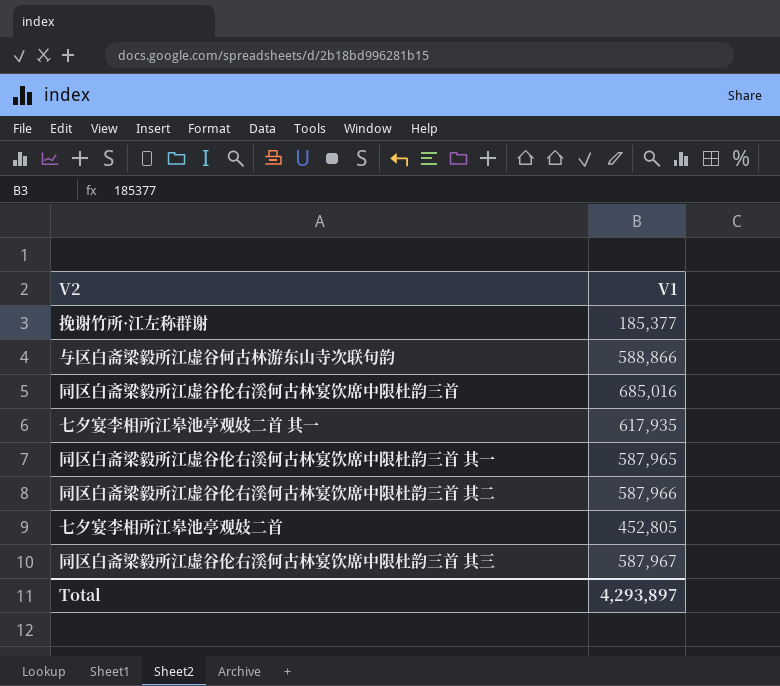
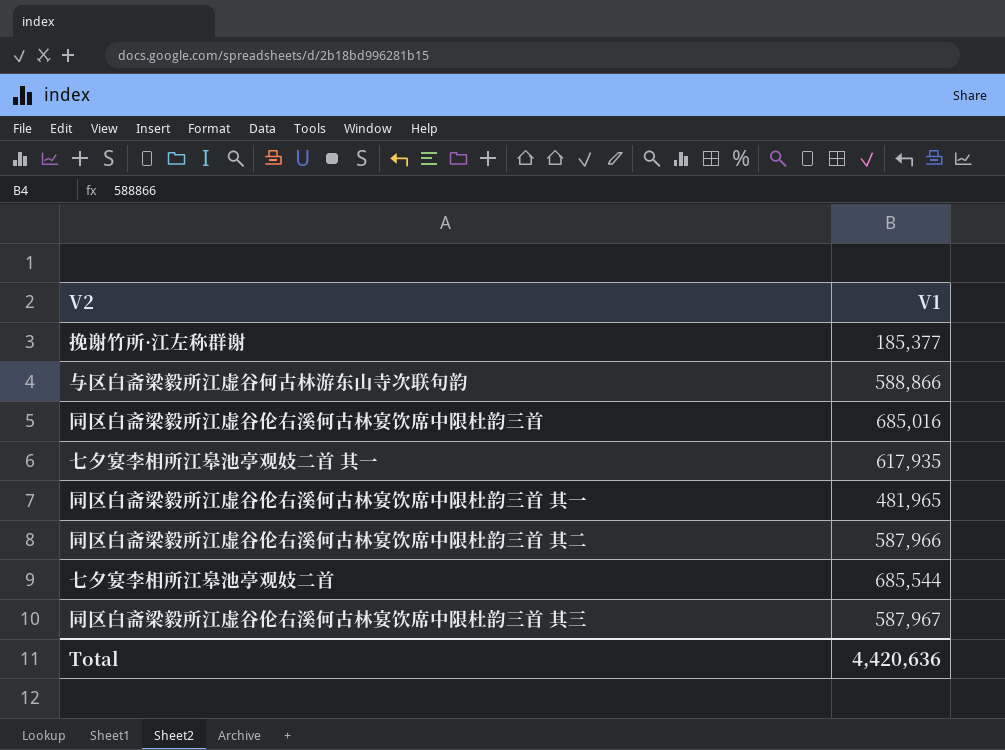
同区白斋梁毅所江虚谷伦右溪何古林宴饮席中限杜韵三首 其一 | V1: 587,965 -> 481,965
七夕宴李相所江皋池亭观妓二首 | V1: 452,805 -> 685,544
Total | V1: 4,293,897 -> 4,420,636

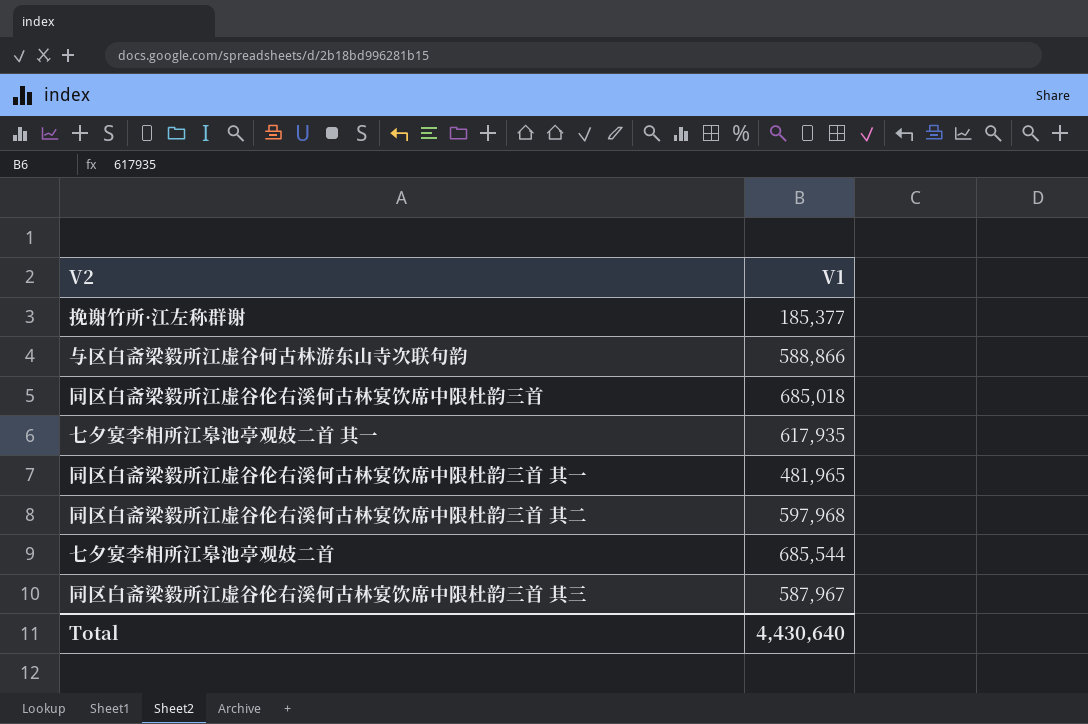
同区白斋梁毅所江虚谷伦右溪何古林宴饮席中限杜韵三首 | V1: 685,016 -> 685,018
同区白斋梁毅所江虚谷伦右溪何古林宴饮席中限杜韵三首 其二 | V1: 587,966 -> 597,968
Total | V1: 4,420,636 -> 4,430,640

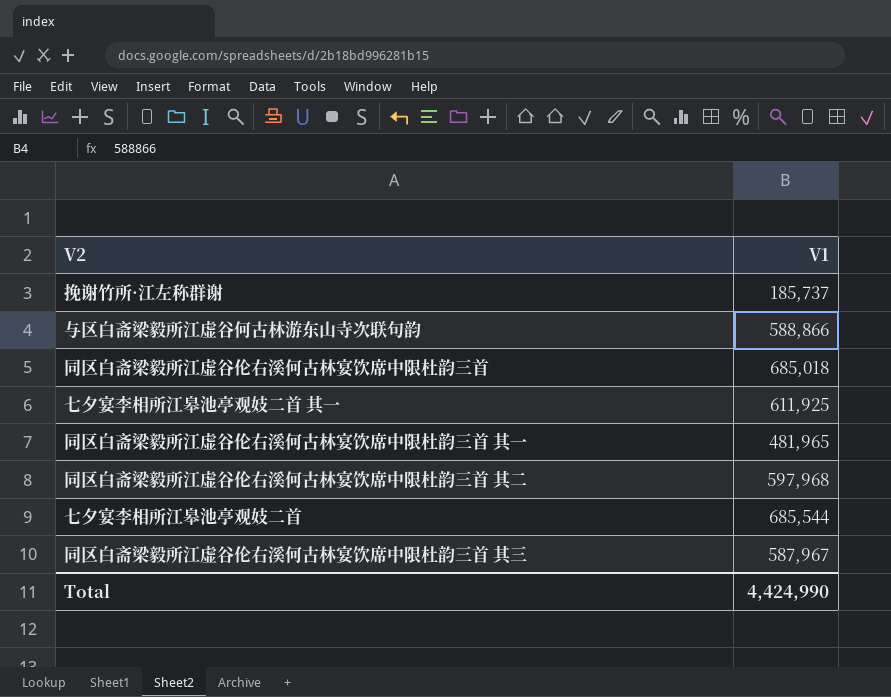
挽谢竹所·江左称群谢 | V1: 185,377 -> 185,737
七夕宴李相所江皋池亭观妓二首 其一 | V1: 617,935 -> 611,925
Total | V1: 4,430,640 -> 4,424,990

